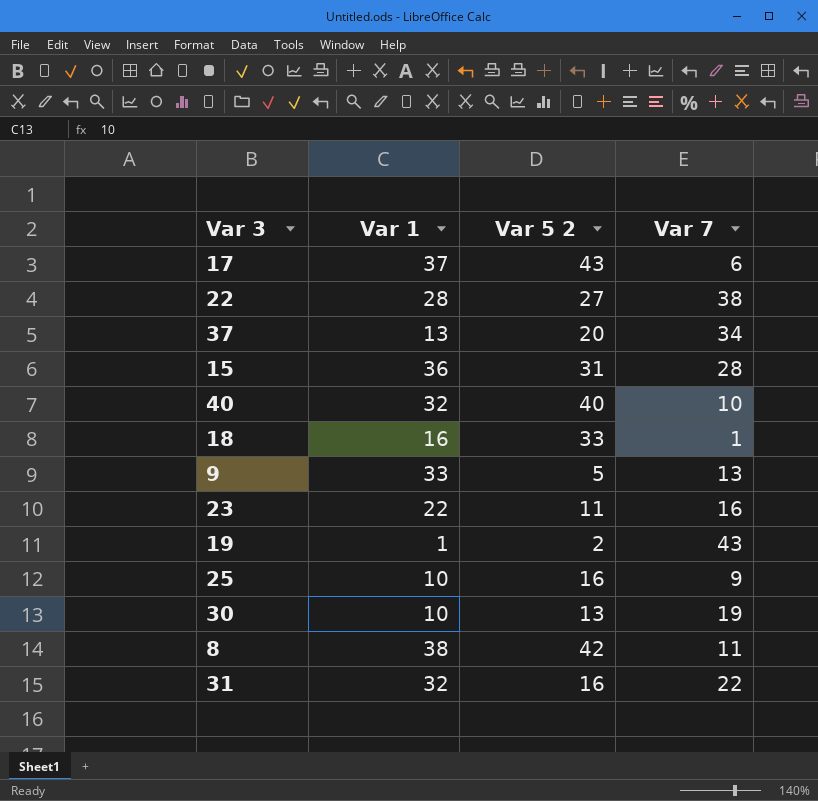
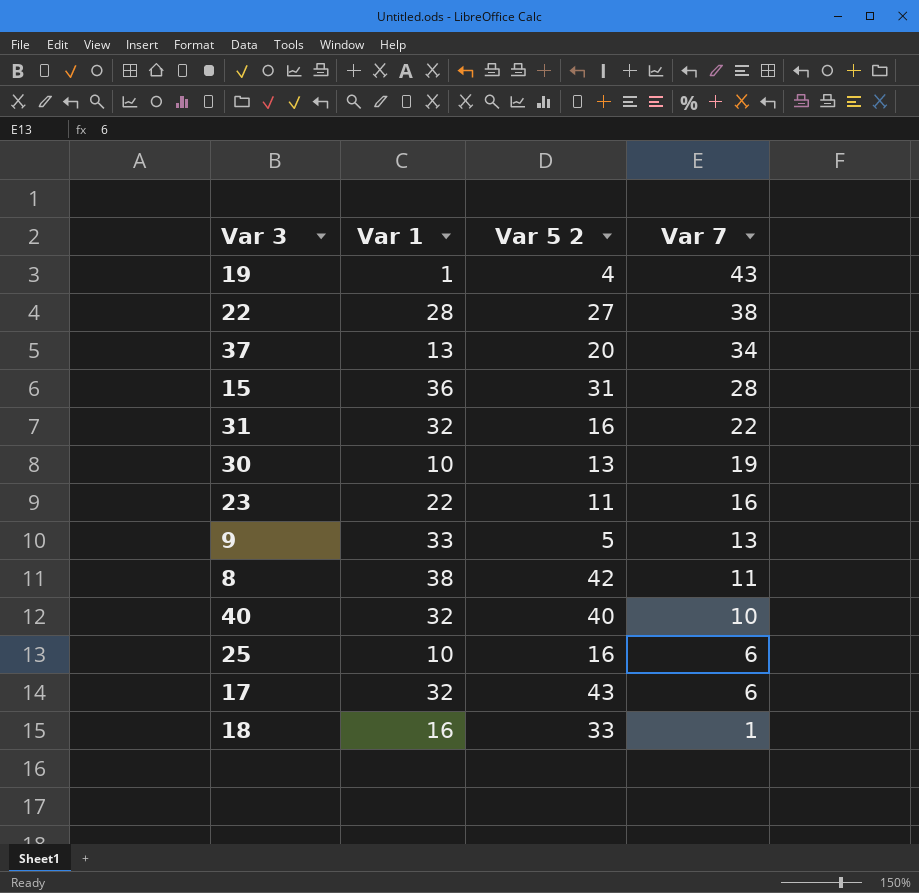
row order: none -> Var 7 descending
19 | Var 5 2: 2 -> 4
25 | Var 7: 9 -> 6
17 | Var 1: 37 -> 32

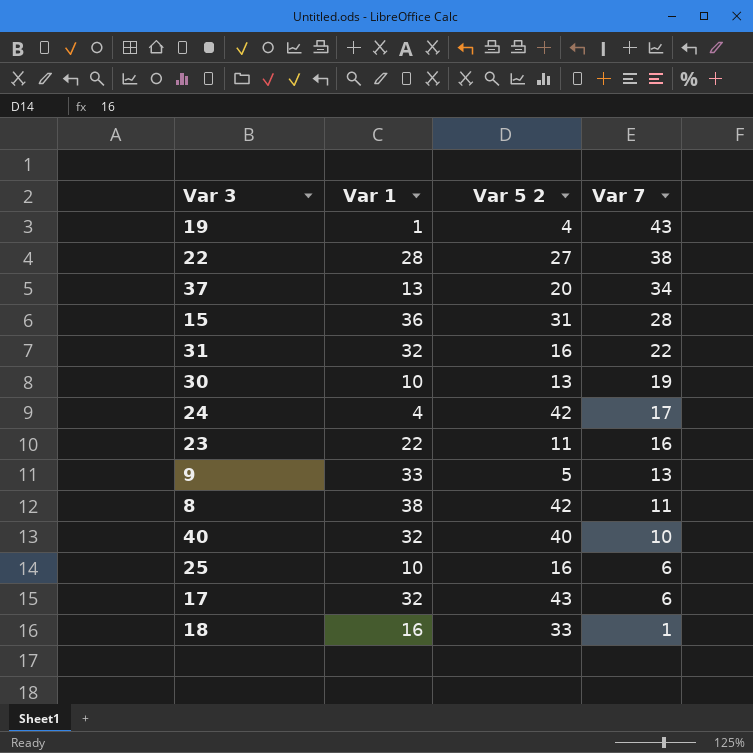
row 24: none -> 4 | 42 | 17

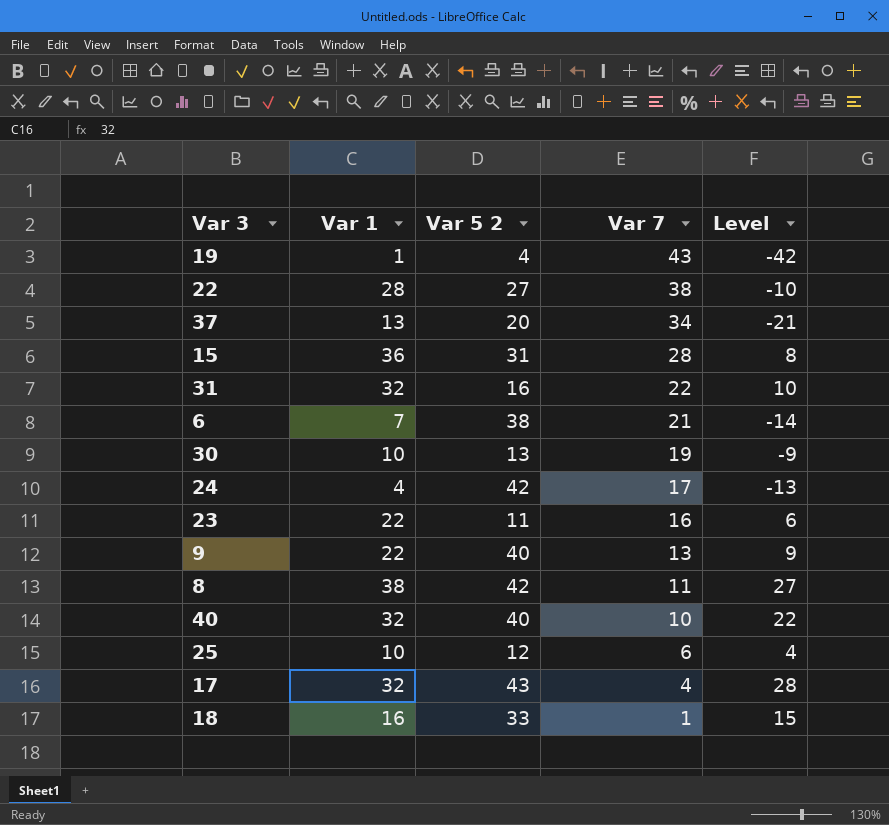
column Level | formula: none -> [Var 1] - [Var 7]
row 6: none -> 7 | 38 | 21 | -14
9 | Var 1: 33 -> 22
9 | Var 5 2: 5 -> 40
25 | Var 5 2: 16 -> 12
17 | Var 7: 6 -> 4

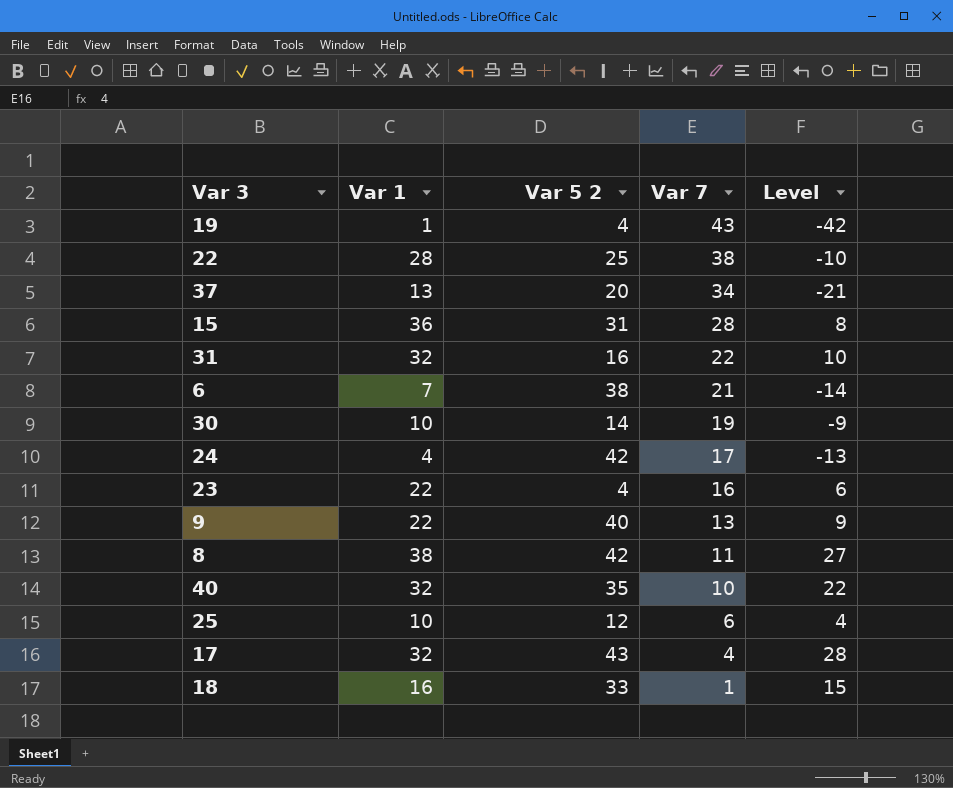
22 | Var 5 2: 27 -> 25
30 | Var 5 2: 13 -> 14
23 | Var 5 2: 11 -> 4
40 | Var 5 2: 40 -> 35

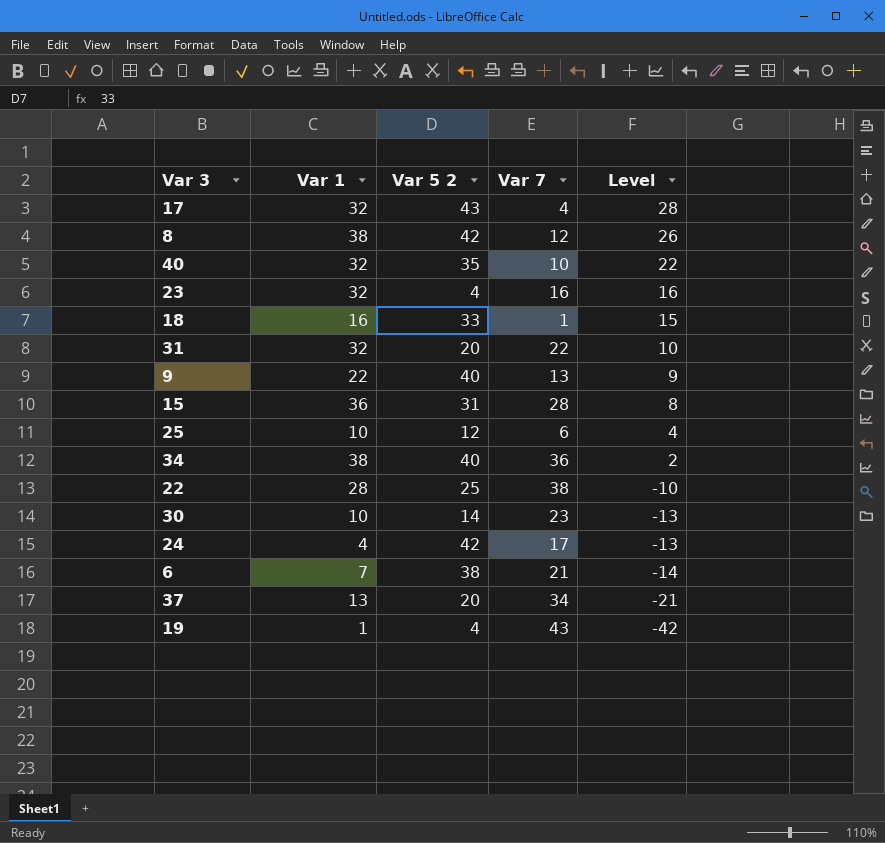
row order: Var 7 descending -> Level descending
8 | Var 7: 11 -> 12
8 | Level: 27 -> 26
23 | Var 1: 22 -> 32
23 | Level: 6 -> 16
31 | Var 5 2: 16 -> 20
row 34: none -> 38 | 40 | 36 | 2
30 | Var 7: 19 -> 23
30 | Level: -9 -> -13

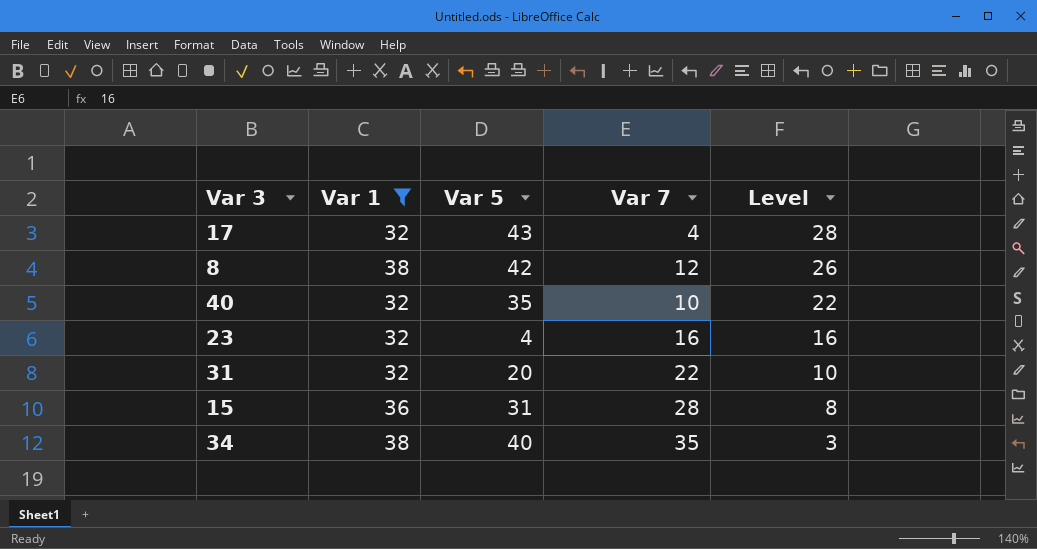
filter: none -> Var 1 >= 32
column name: Var 5 2 -> Var 5
34 | Var 7: 36 -> 35
34 | Level: 2 -> 3

